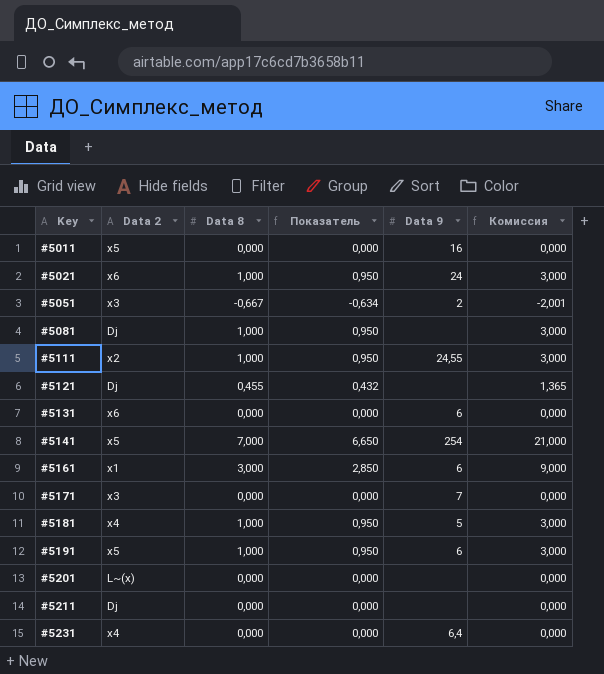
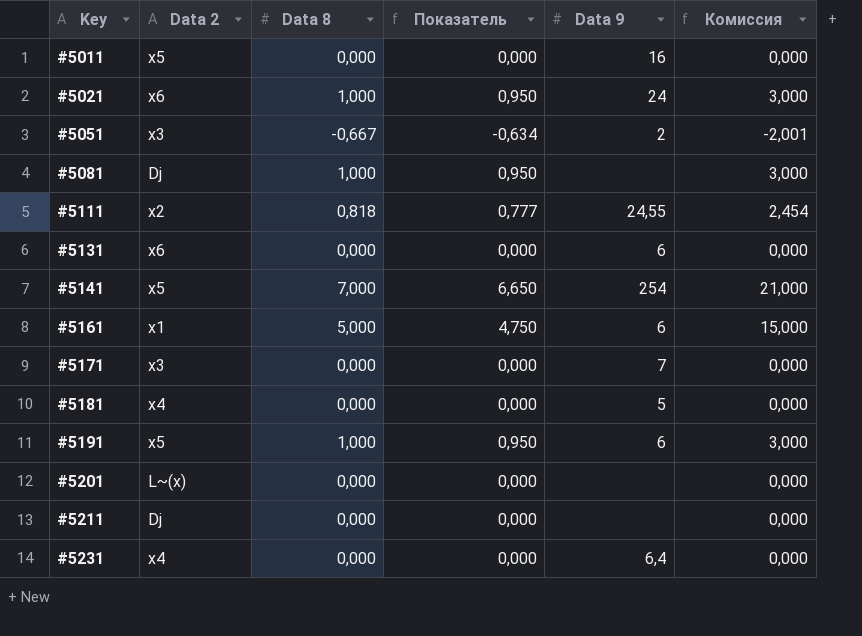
row #5121: Dj | 0,455 | 0,432 | none | 1,365 -> none
#5111 | Data 8: 1,000 -> 0,818
#5111 | Показатель: 0,950 -> 0,777
#5111 | Комиссия: 3,000 -> 2,454
#5161 | Data 8: 3,000 -> 5,000
#5161 | Показатель: 2,850 -> 4,750
#5161 | Комиссия: 9,000 -> 15,000
#5181 | Data 8: 1,000 -> 0,000
#5181 | Показатель: 0,950 -> 0,000
#5181 | Комиссия: 3,000 -> 0,000

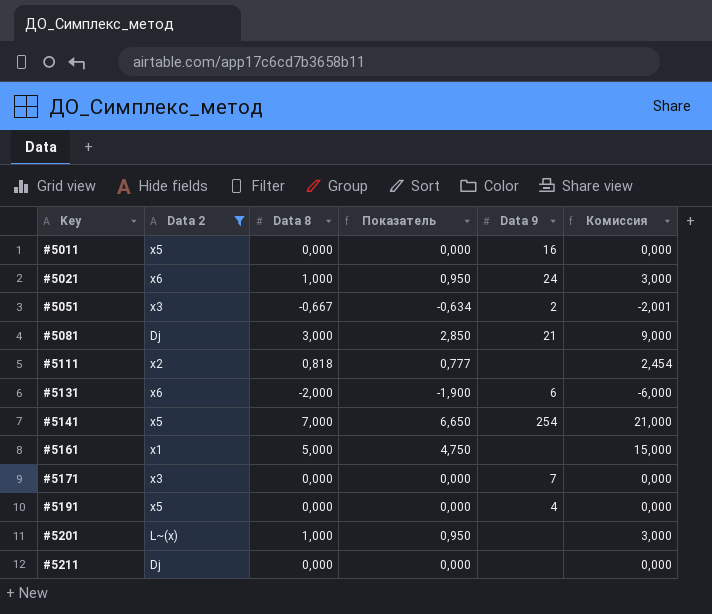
filter: none -> Data 2 != x4
#5081 | Data 8: 1,000 -> 3,000
#5081 | Показатель: 0,950 -> 2,850
#5081 | Data 9: none -> 21
#5081 | Комиссия: 3,000 -> 9,000
#5111 | Data 9: 24,55 -> none
#5131 | Data 8: 0,000 -> -2,000
#5131 | Показатель: 0,000 -> -1,900
#5131 | Комиссия: 0,000 -> -6,000
#5161 | Data 9: 6 -> none
#5191 | Data 8: 1,000 -> 0,000
#5191 | Показатель: 0,950 -> 0,000
#5191 | Data 9: 6 -> 4
#5191 | Комиссия: 3,000 -> 0,000
#5201 | Data 8: 0,000 -> 1,000
#5201 | Показатель: 0,000 -> 0,950
#5201 | Комиссия: 0,000 -> 3,000

